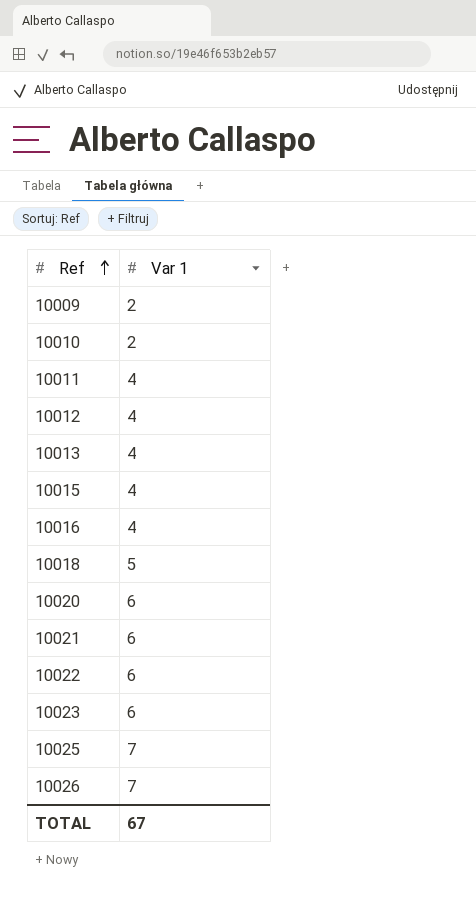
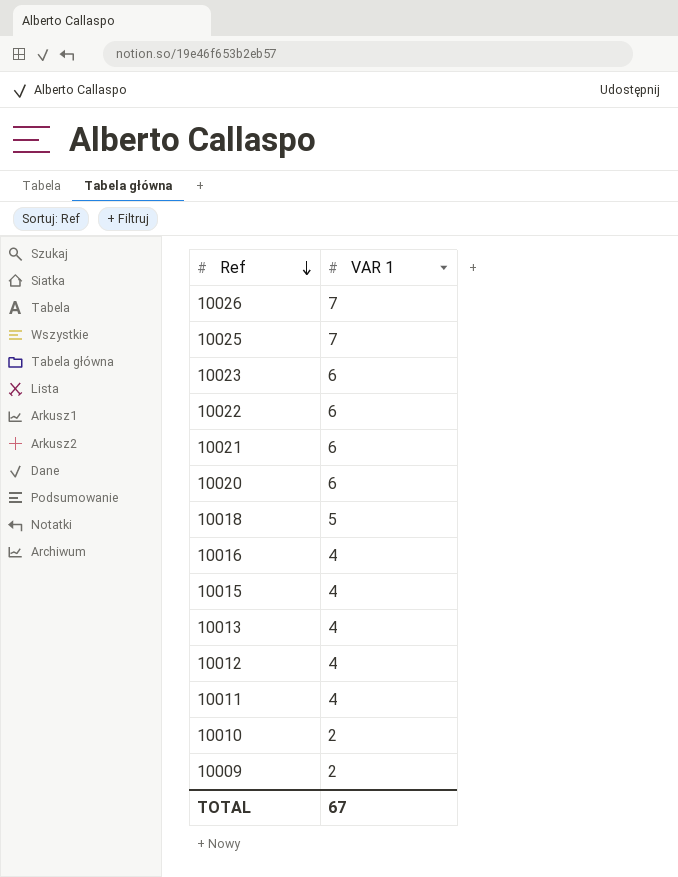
row order: Ref ascending -> Ref descending
column name: Var 1 -> VAR 1

